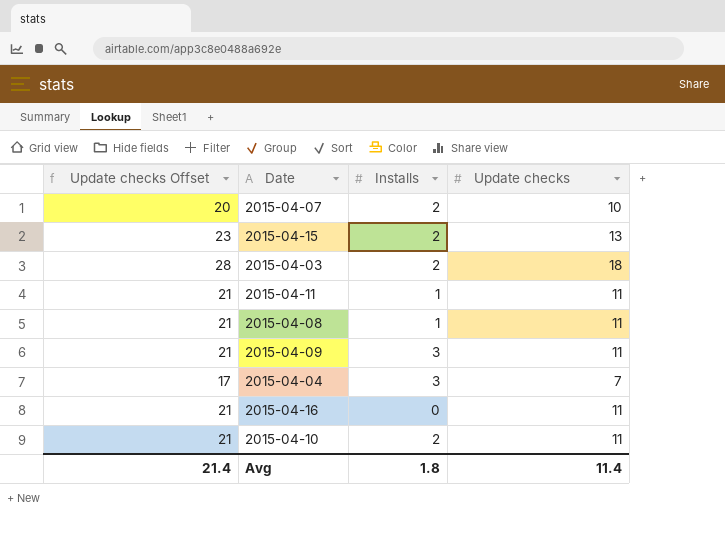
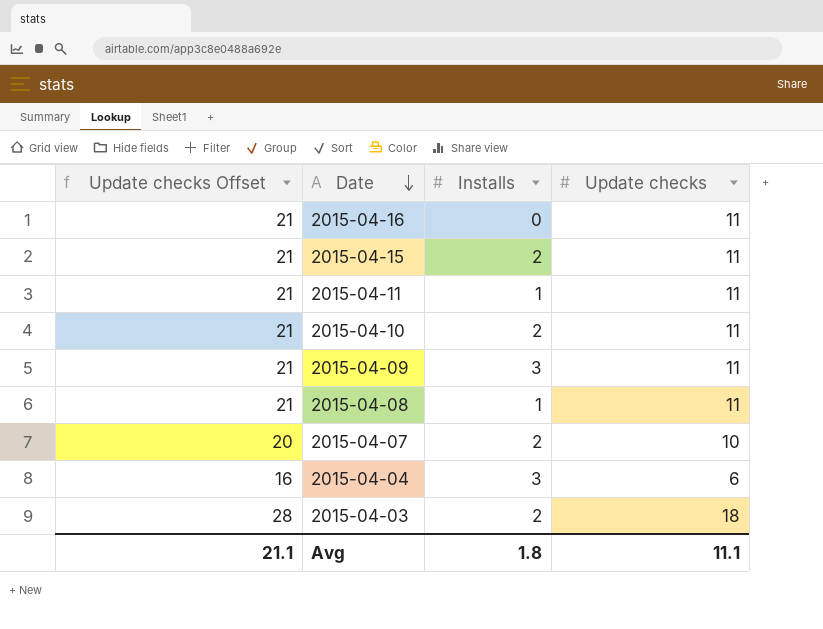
row order: none -> Date descending
2015-04-15 | Update checks Offset: 23 -> 21
2015-04-15 | Update checks: 13 -> 11
2015-04-04 | Update checks Offset: 17 -> 16
2015-04-04 | Update checks: 7 -> 6
Avg | Update checks Offset: 21.4 -> 21.1
Avg | Update checks: 11.4 -> 11.1

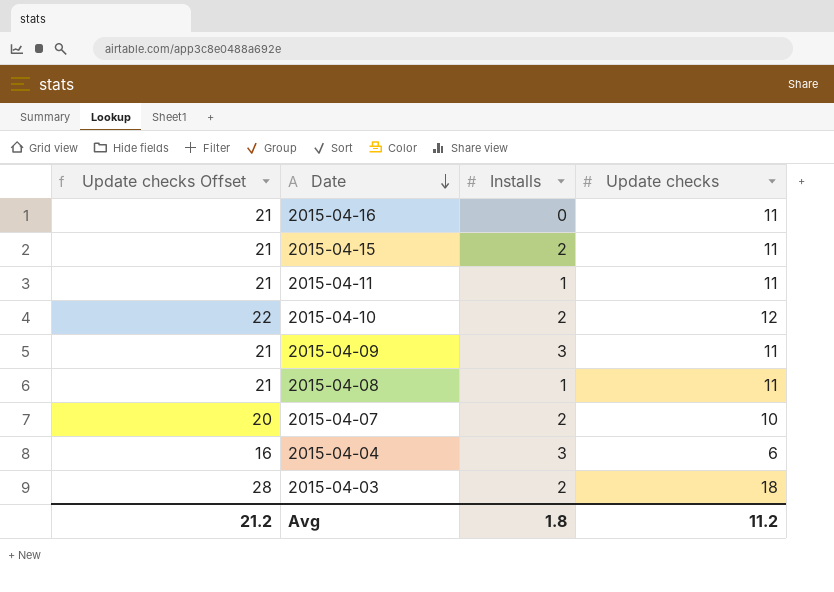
2015-04-10 | Update checks Offset: 21 -> 22
2015-04-10 | Update checks: 11 -> 12
Avg | Update checks Offset: 21.1 -> 21.2
Avg | Update checks: 11.1 -> 11.2

